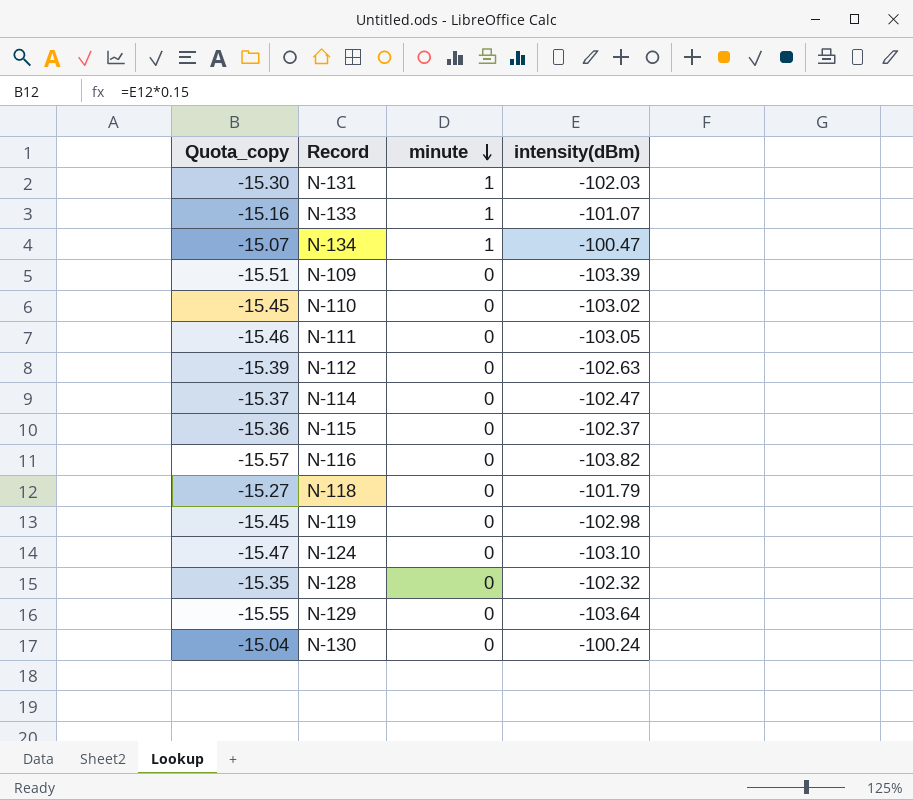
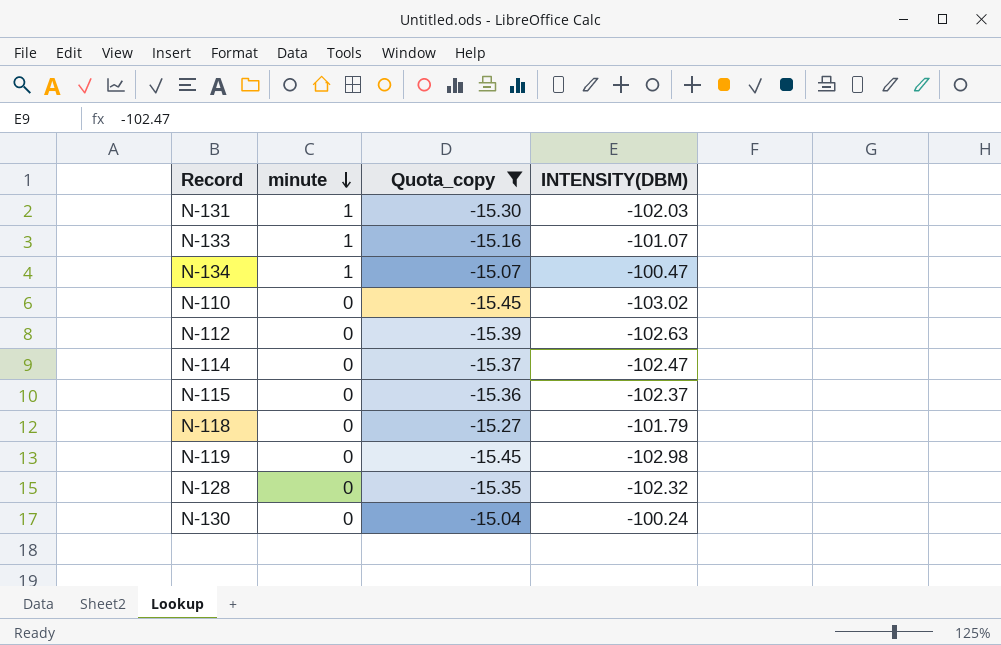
filter: none -> Quota_copy >= -15.45
column Quota_copy | position: 1 -> 3
column name: intensity(dBm) -> INTENSITY(DBM)

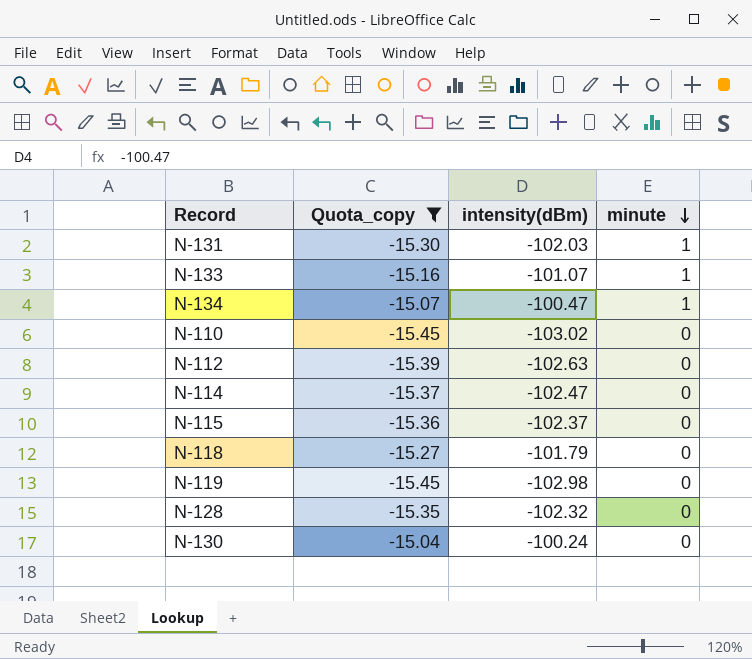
column name: INTENSITY(DBM) -> intensity(dBm)
column minute | position: 2 -> 4

